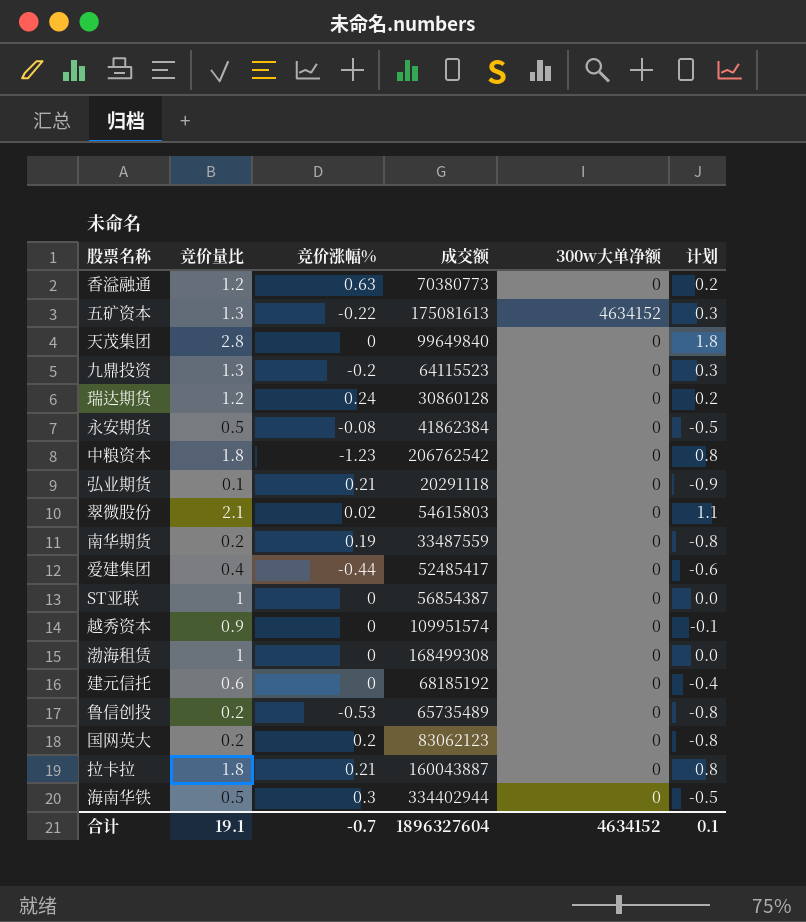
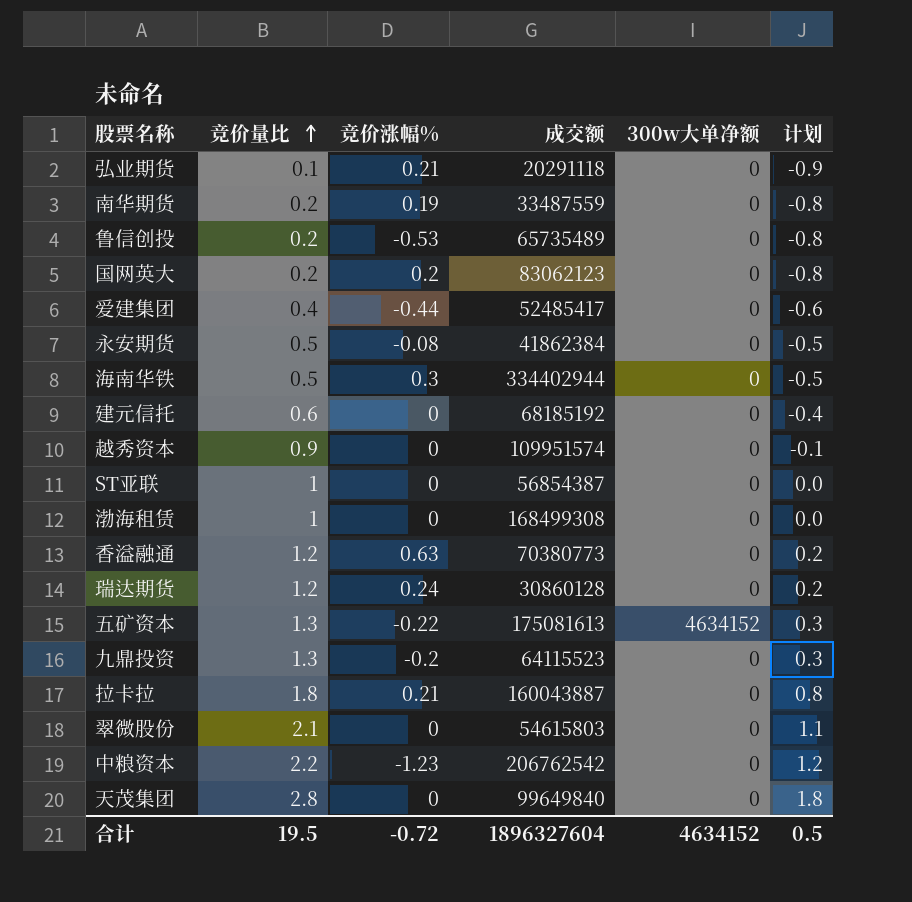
row order: none -> 竞价量比 ascending
翠微股份 | 竞价涨幅%: 0.02 -> 0
中粮资本 | 竞价量比: 1.8 -> 2.2
中粮资本 | 计划: 0.8 -> 1.2
合计 | 竞价量比: 19.1 -> 19.5
合计 | 竞价涨幅%: -0.7 -> -0.72
合计 | 计划: 0.1 -> 0.5

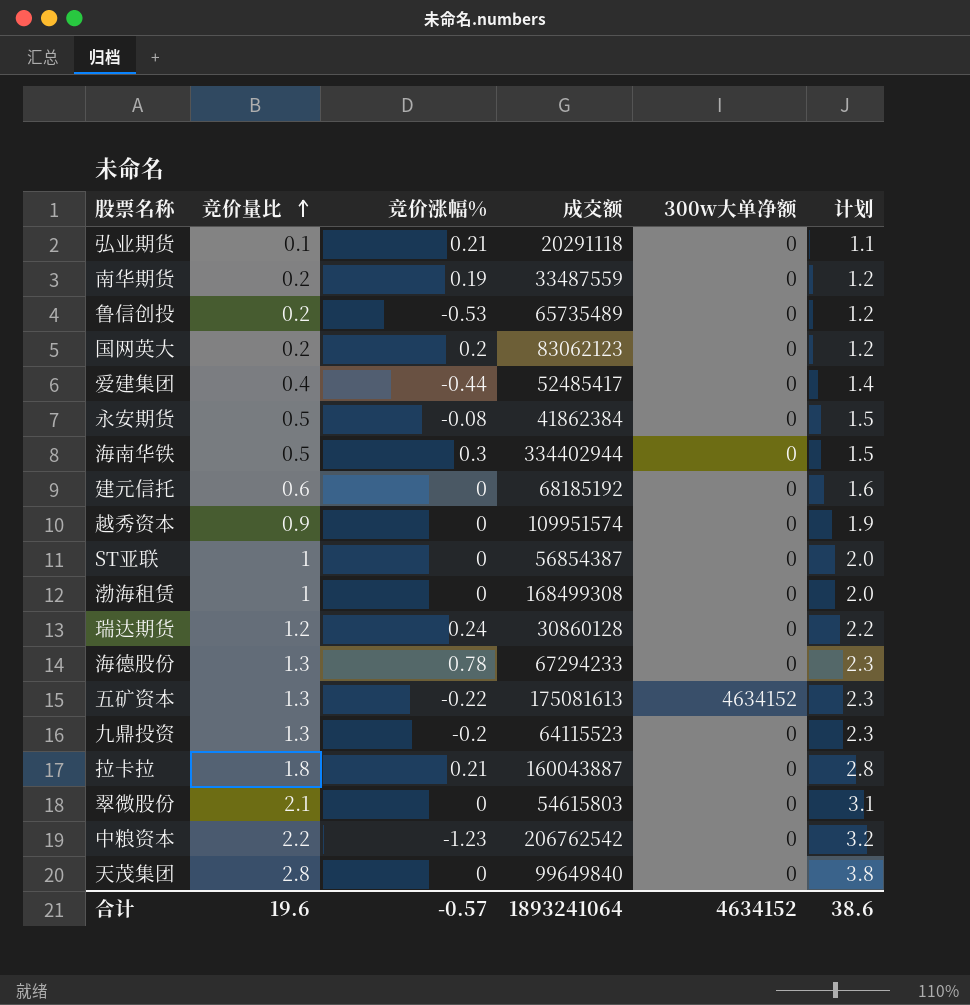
column 计划 | formula: [竞价量比] - 1 -> [竞价量比] + 1
row 香溢融通: 1.2 | 0.63 | 70380773 | 0 | 0.2 -> none
row 海德股份: none -> 1.3 | 0.78 | 67294233 | 0 | 2.3
合计 | 竞价量比: 19.5 -> 19.6
合计 | 竞价涨幅%: -0.72 -> -0.57
合计 | 成交额: 1896327604 -> 1893241064
合计 | 计划: 0.5 -> 38.6

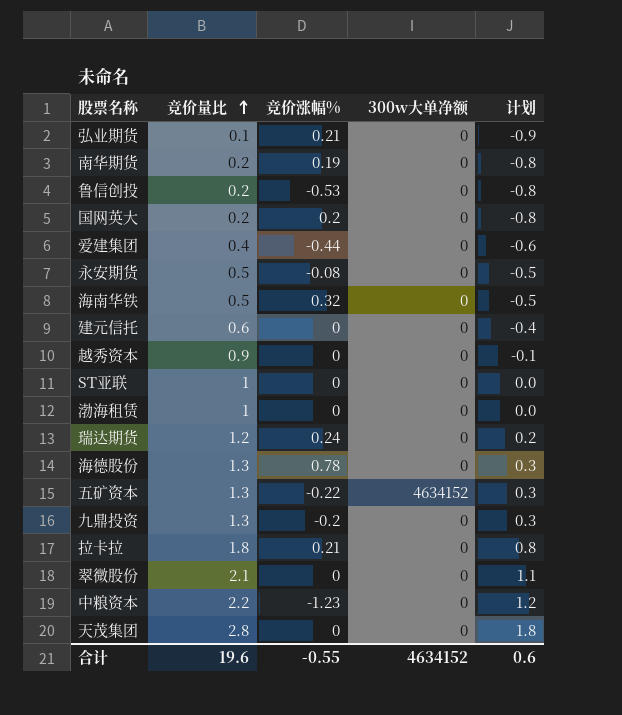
column 成交额 | position: 4 -> none
column 计划 | formula: [竞价量比] + 1 -> [竞价量比] - 1
海南华铁 | 竞价涨幅%: 0.3 -> 0.32
合计 | 竞价涨幅%: -0.57 -> -0.55
合计 | 计划: 38.6 -> 0.6

